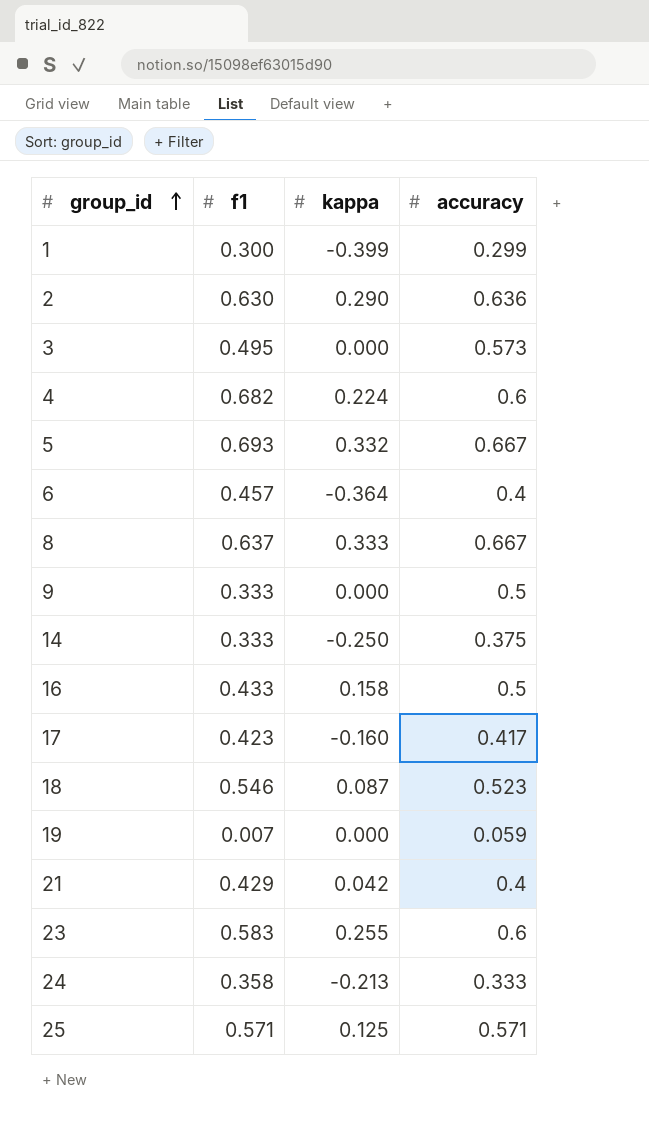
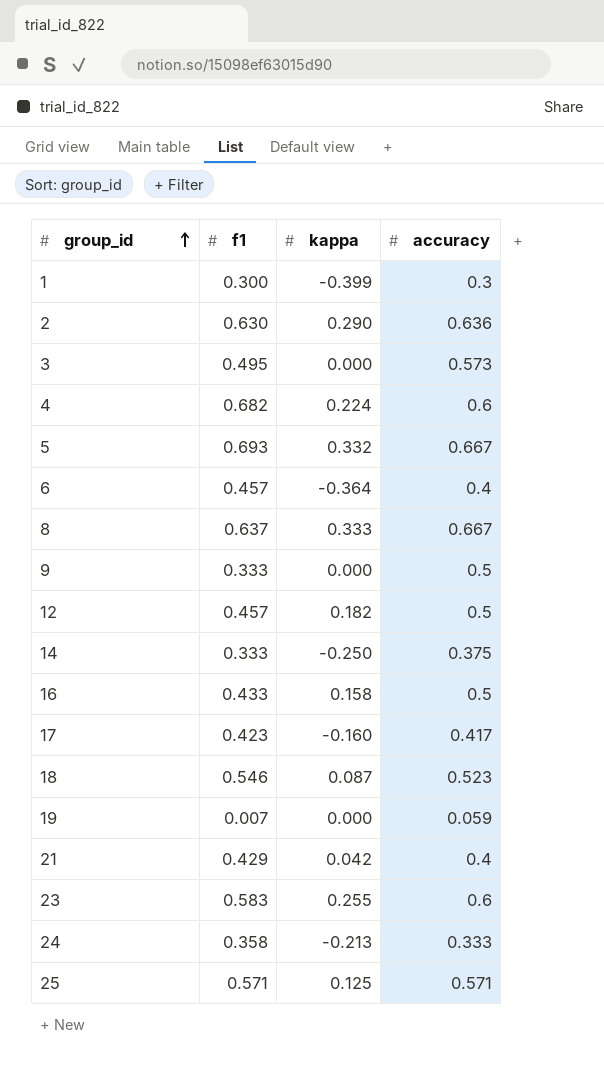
1 | accuracy: 0.299 -> 0.3
row 12: none -> 0.457 | 0.182 | 0.5

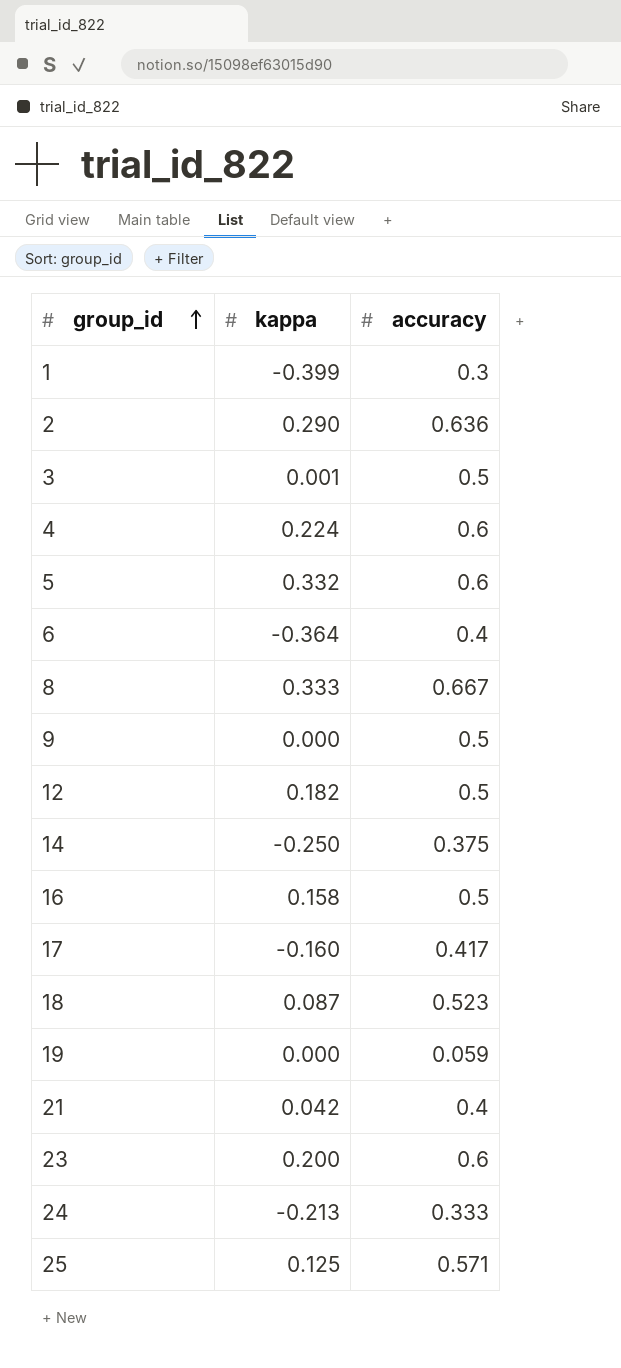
column f1 | position: 2 -> none
3 | kappa: 0.000 -> 0.001
3 | accuracy: 0.573 -> 0.5
5 | accuracy: 0.667 -> 0.6
23 | kappa: 0.255 -> 0.200

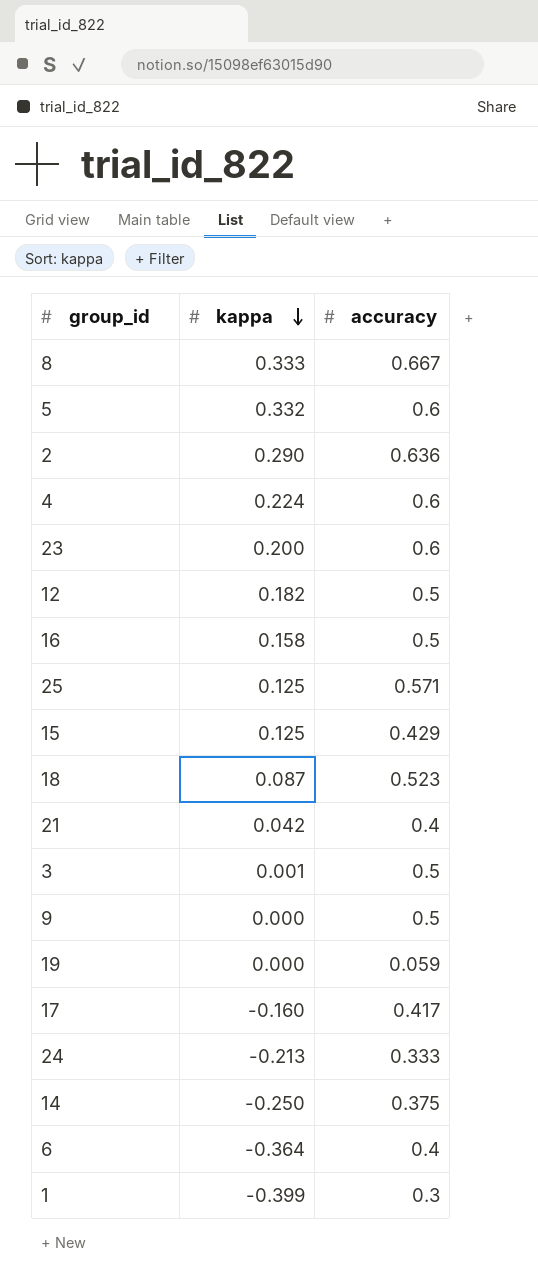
row order: group_id ascending -> kappa descending
row 15: none -> 0.125 | 0.429

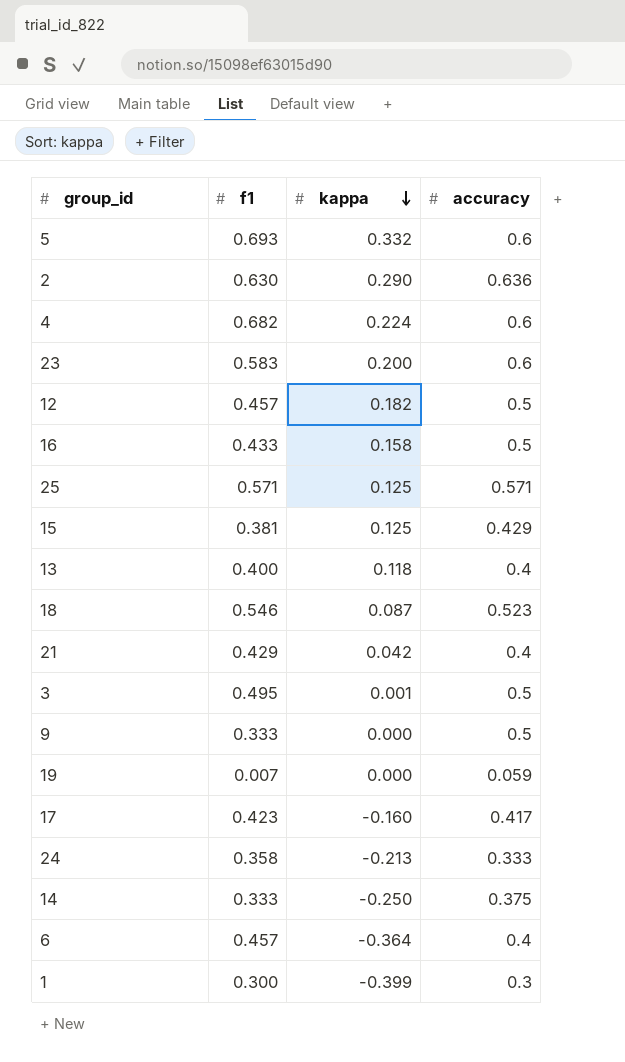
column f1 | position: none -> 2
row 8: 0.333 | 0.667 -> none
row 13: none -> 0.400 | 0.118 | 0.4

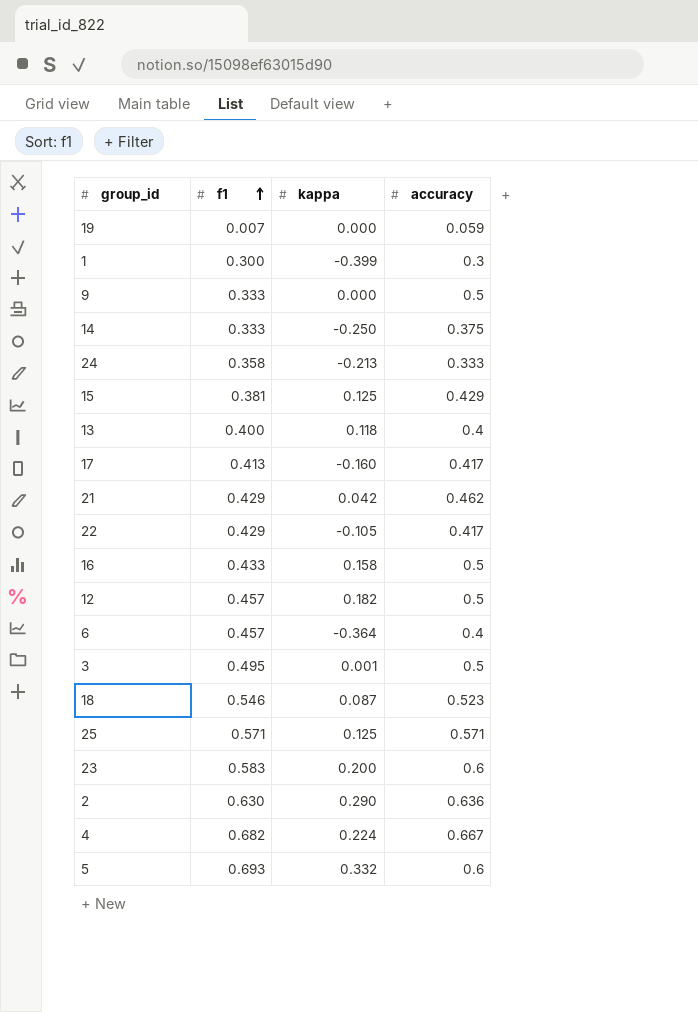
row order: kappa descending -> f1 ascending
17 | f1: 0.423 -> 0.413
21 | accuracy: 0.4 -> 0.462
row 22: none -> 0.429 | -0.105 | 0.417
4 | accuracy: 0.6 -> 0.667

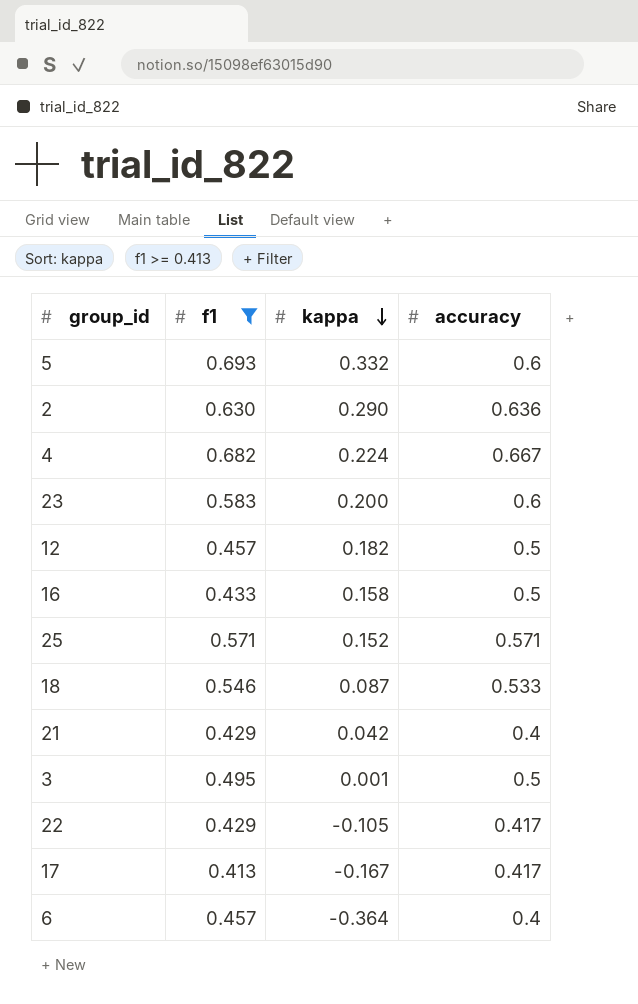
filter: none -> f1 >= 0.413
row order: f1 ascending -> kappa descending
25 | kappa: 0.125 -> 0.152
18 | accuracy: 0.523 -> 0.533
21 | accuracy: 0.462 -> 0.4
17 | kappa: -0.160 -> -0.167

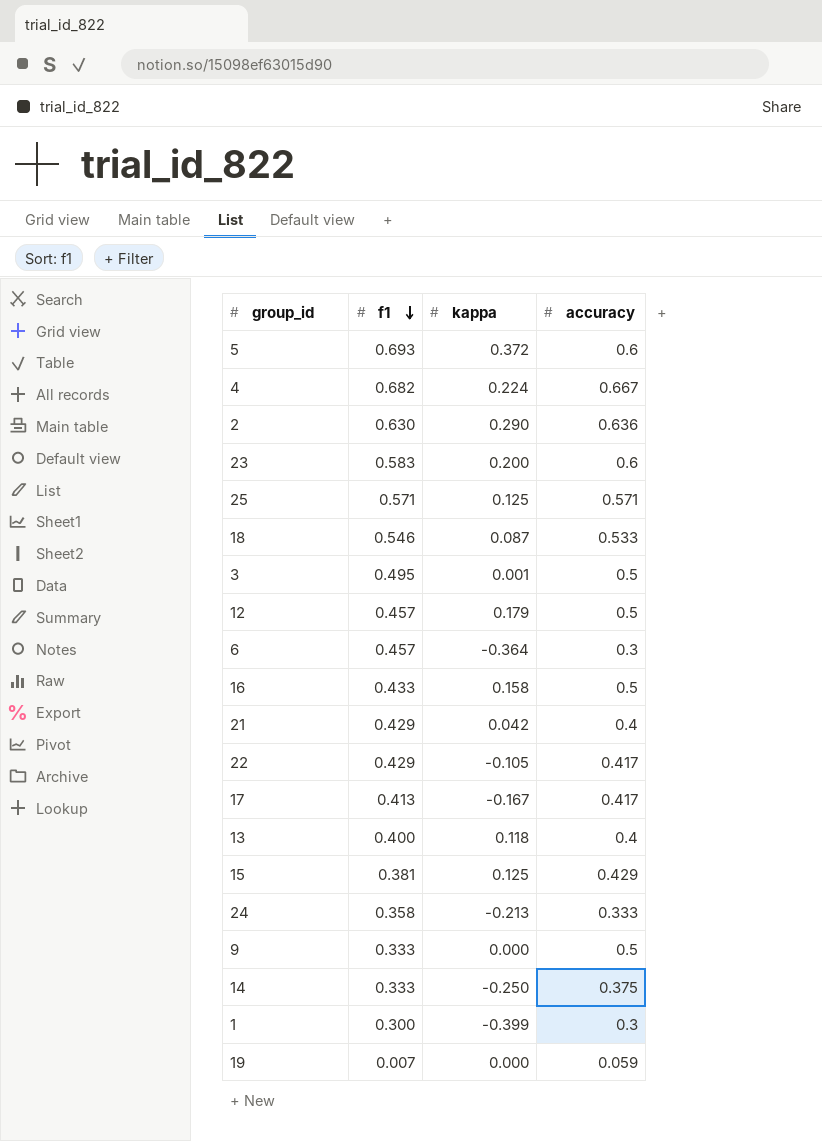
filter: f1 >= 0.413 -> none
row order: kappa descending -> f1 descending
5 | kappa: 0.332 -> 0.372
25 | kappa: 0.152 -> 0.125
12 | kappa: 0.182 -> 0.179
6 | accuracy: 0.4 -> 0.3

